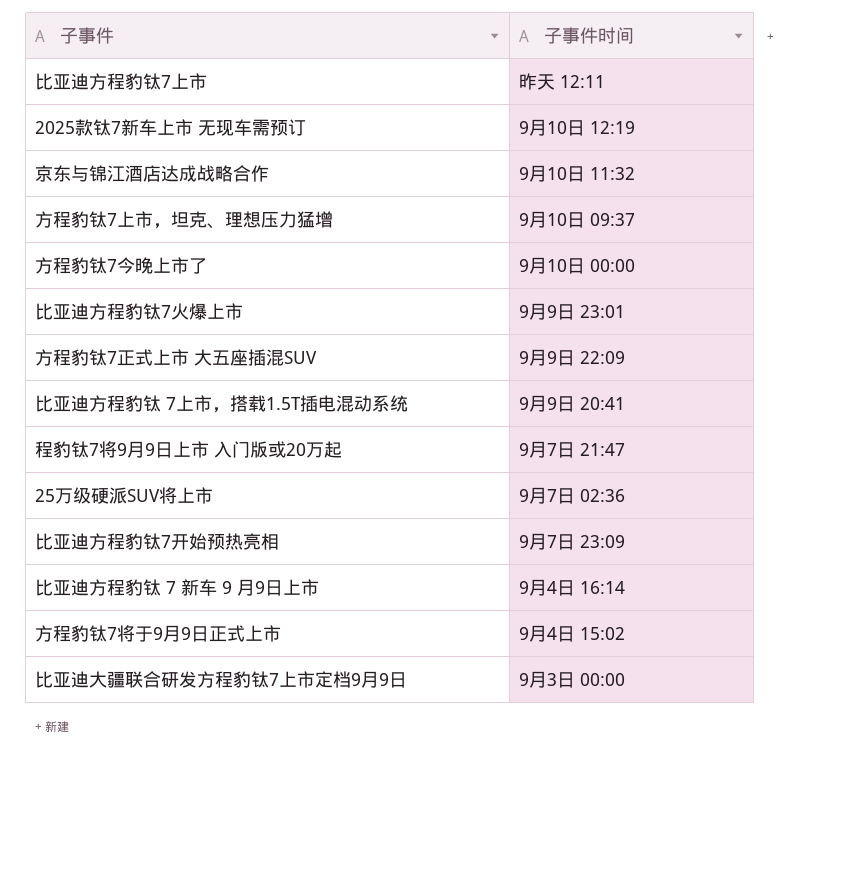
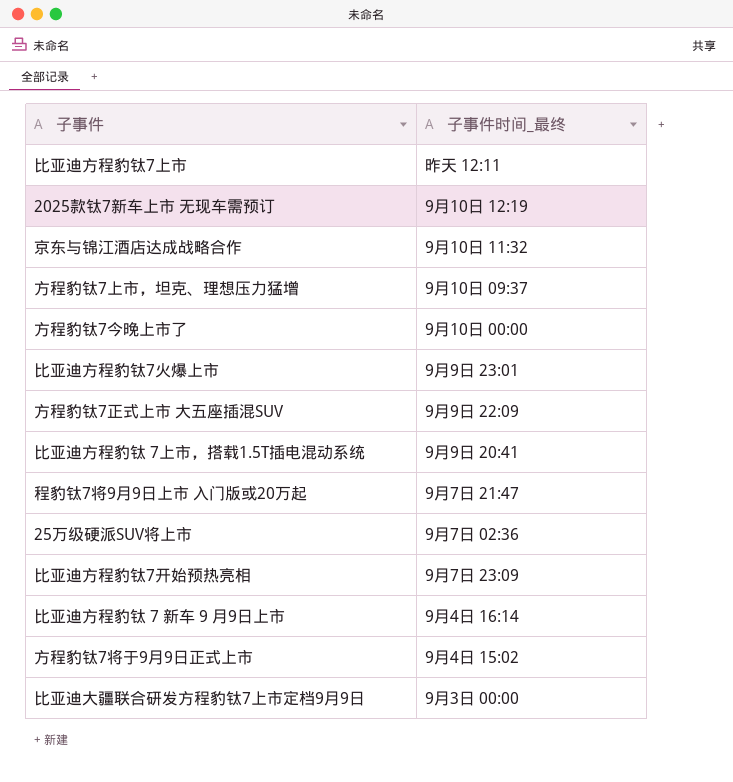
column name: 子事件时间 -> 子事件时间_最终

